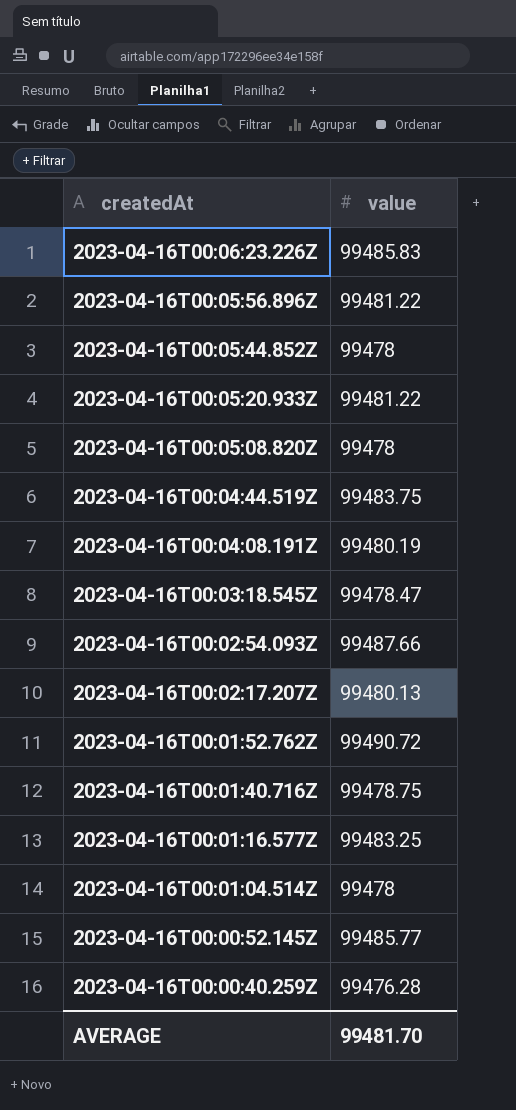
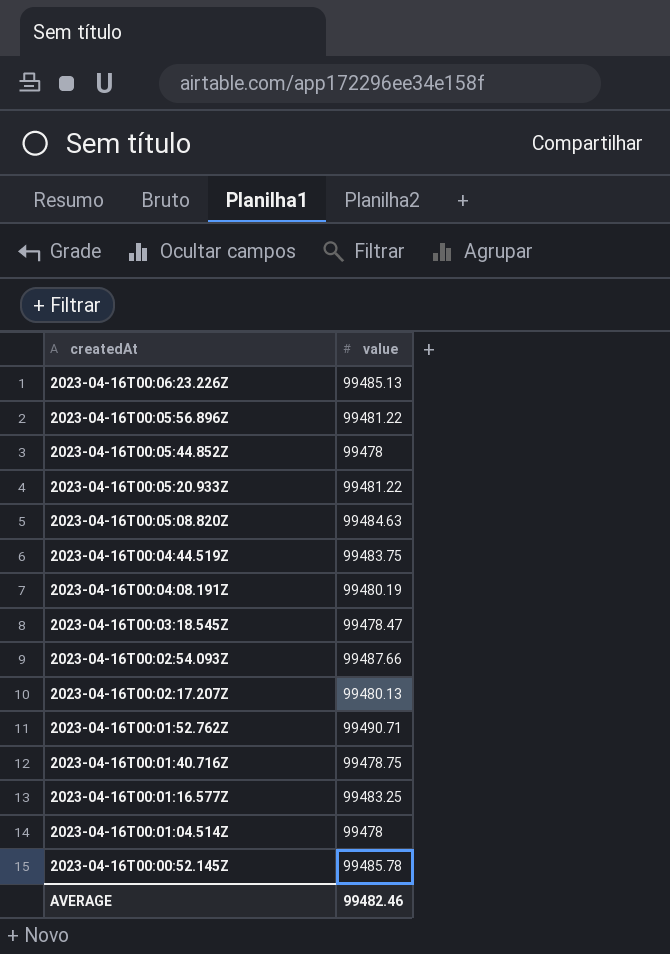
row 2023-04-16T00:00:40.259Z: 99476.28 -> none
2023-04-16T00:06:23.226Z | value: 99485.83 -> 99485.13
2023-04-16T00:05:08.820Z | value: 99478 -> 99484.63
2023-04-16T00:01:52.762Z | value: 99490.72 -> 99490.71
2023-04-16T00:00:52.145Z | value: 99485.77 -> 99485.78
AVERAGE | value: 99481.70 -> 99482.46

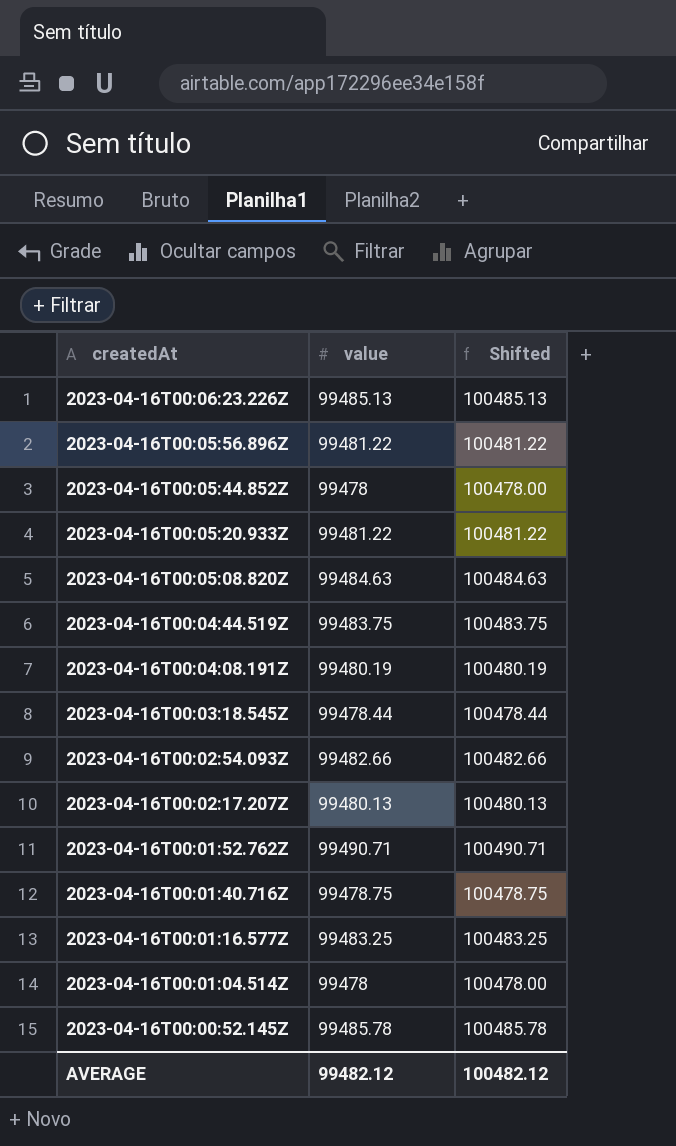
column Shifted | formula: none -> [value] + 1000
2023-04-16T00:03:18.545Z | value: 99478.47 -> 99478.44
2023-04-16T00:02:54.093Z | value: 99487.66 -> 99482.66
AVERAGE | value: 99482.46 -> 99482.12

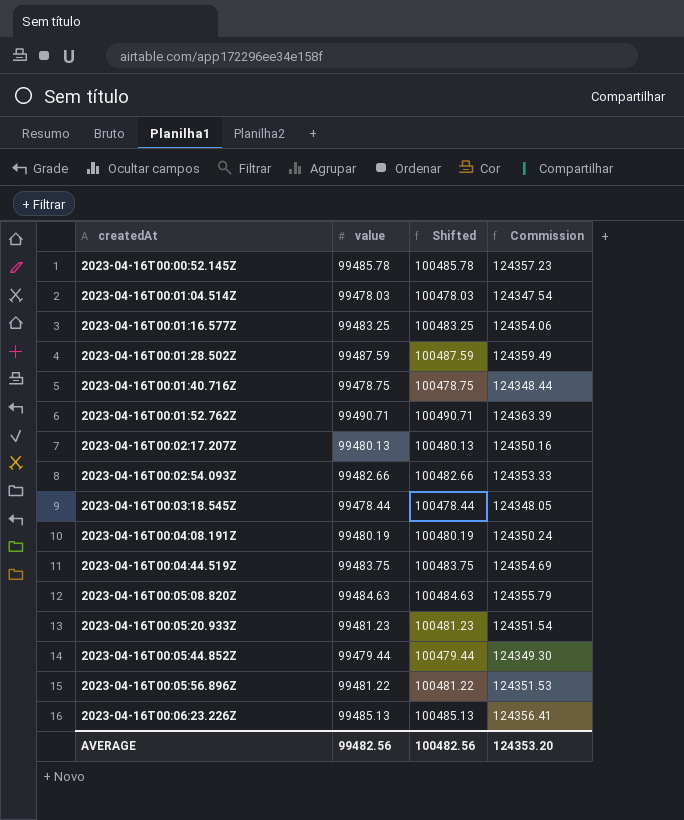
row order: createdAt descending -> createdAt ascending
column Commission | formula: none -> [value] * 1.25
2023-04-16T00:01:04.514Z | value: 99478 -> 99478.03
2023-04-16T00:01:04.514Z | Shifted: 100478.00 -> 100478.03
row 2023-04-16T00:01:28.502Z: none -> 99487.59 | 100487.59 | 124359.49
2023-04-16T00:05:20.933Z | value: 99481.22 -> 99481.23
2023-04-16T00:05:20.933Z | Shifted: 100481.22 -> 100481.23
2023-04-16T00:05:44.852Z | value: 99478 -> 99479.44
2023-04-16T00:05:44.852Z | Shifted: 100478.00 -> 100479.44
AVERAGE | value: 99482.12 -> 99482.56
AVERAGE | Shifted: 100482.12 -> 100482.56

